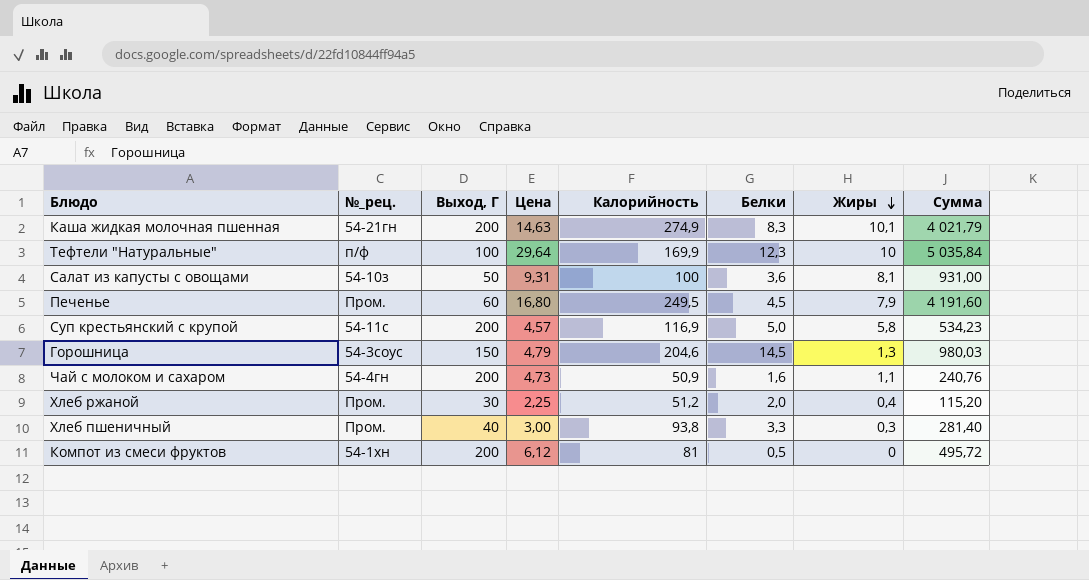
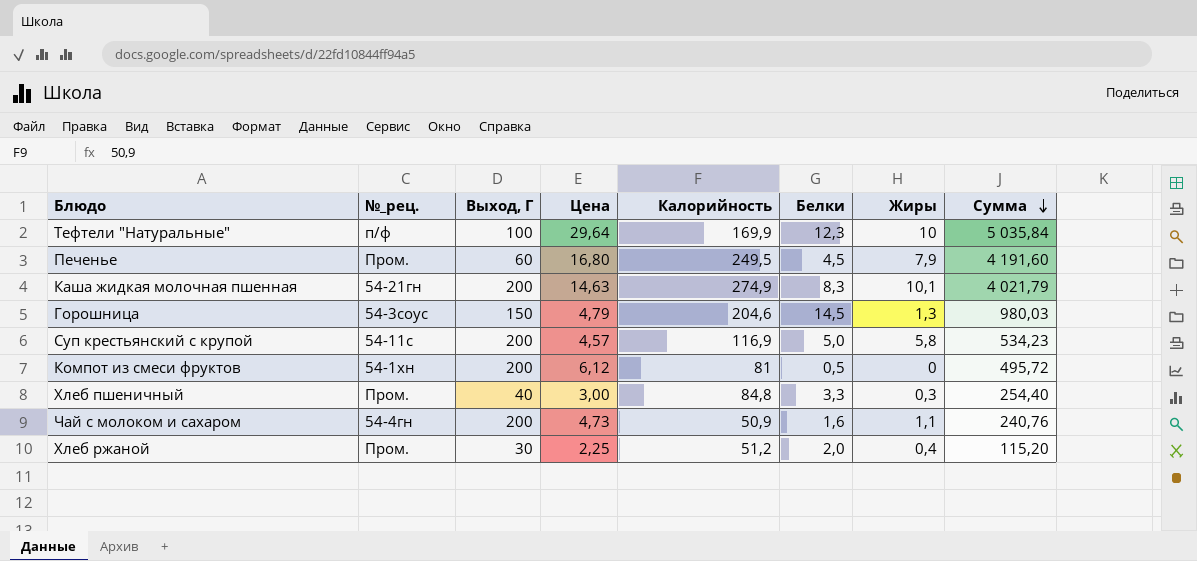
row order: Жиры descending -> Сумма descending
row Салат из капусты с овощами: 54-10з | 50 | 9,31 | 100 | 3,6 | 8,1 | 931,00 -> none
Хлеб пшеничный | Калорийность: 93,8 -> 84,8
Хлеб пшеничный | Сумма: 281,40 -> 254,40

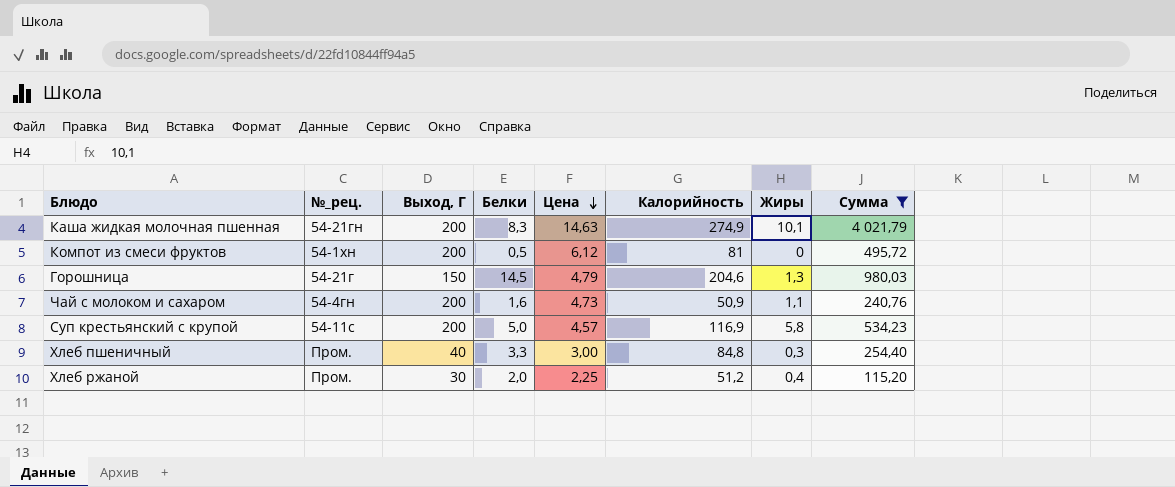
filter: none -> Сумма <= 4 021,79
row order: Сумма descending -> Цена descending
column Белки | position: 6 -> 4
Горошница | №_рец.: 54-3соус -> 54-21г

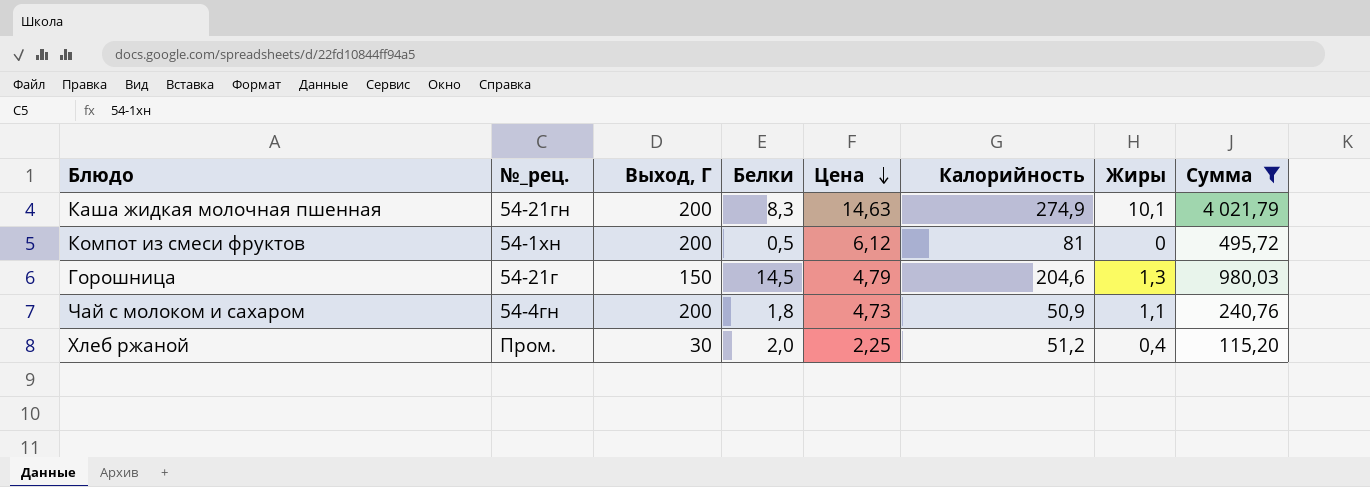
row Суп крестьянский с крупой: 54-11с | 200 | 5,0 | 4,57 | 116,9 | 5,8 | 534,23 -> none
row Хлеб пшеничный: Пром. | 40 | 3,3 | 3,00 | 84,8 | 0,3 | 254,40 -> none
Чай с молоком и сахаром | Белки: 1,6 -> 1,8

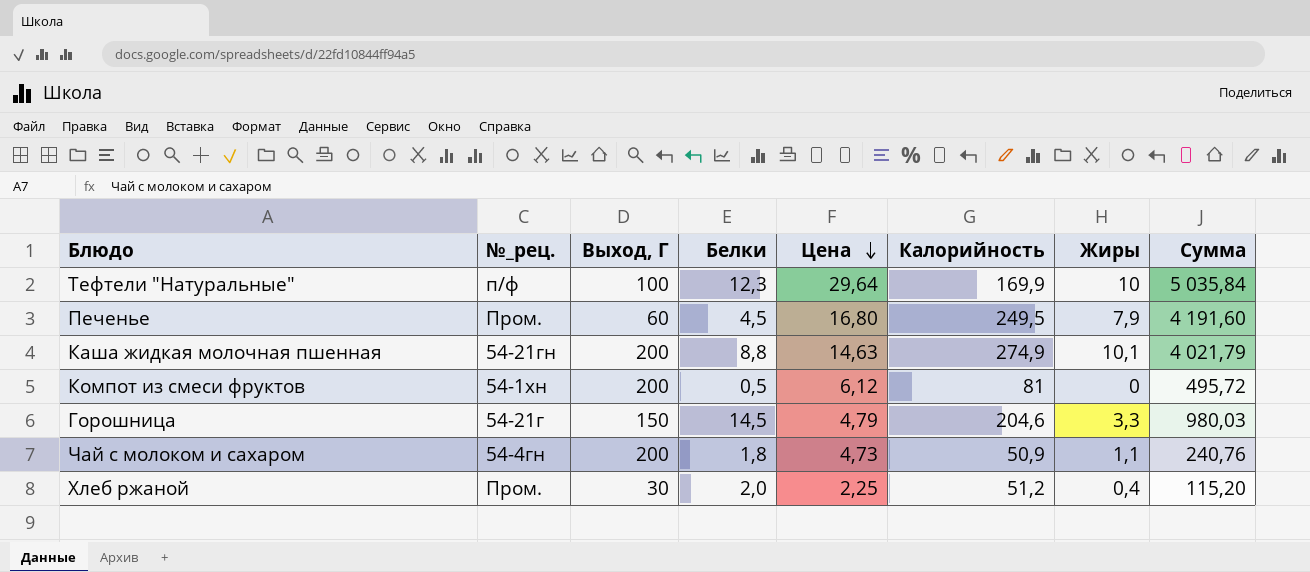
filter: Сумма <= 4 021,79 -> none
Каша жидкая молочная пшенная | Белки: 8,3 -> 8,8
Горошница | Жиры: 1,3 -> 3,3

